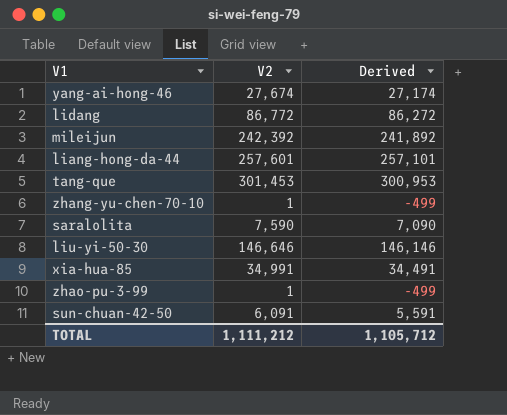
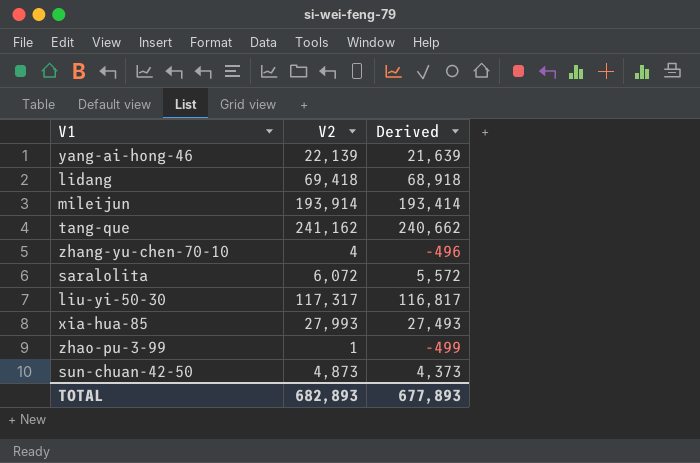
row liang-hong-da-44: 257,601 | 257,101 -> none
yang-ai-hong-46 | V2: 27,674 -> 22,139
yang-ai-hong-46 | Derived: 27,174 -> 21,639
lidang | V2: 86,772 -> 69,418
lidang | Derived: 86,272 -> 68,918
mileijun | V2: 242,392 -> 193,914
mileijun | Derived: 241,892 -> 193,414
tang-que | V2: 301,453 -> 241,162
tang-que | Derived: 300,953 -> 240,662
zhang-yu-chen-70-10 | V2: 1 -> 4
zhang-yu-chen-70-10 | Derived: -499 -> -496
saralolita | V2: 7,590 -> 6,072
saralolita | Derived: 7,090 -> 5,572
liu-yi-50-30 | V2: 146,646 -> 117,317
liu-yi-50-30 | Derived: 146,146 -> 116,817
xia-hua-85 | V2: 34,991 -> 27,993
xia-hua-85 | Derived: 34,491 -> 27,493
sun-chuan-42-50 | V2: 6,091 -> 4,873
sun-chuan-42-50 | Derived: 5,591 -> 4,373
TOTAL | V2: 1,111,212 -> 682,893
TOTAL | Derived: 1,105,712 -> 677,893

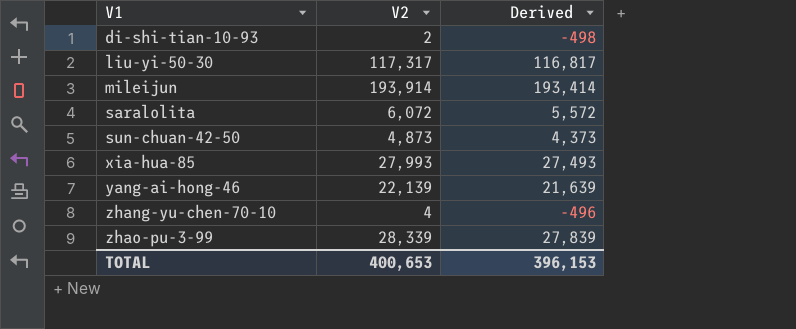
row order: none -> V1 ascending
row lidang: 69,418 | 68,918 -> none
row tang-que: 241,162 | 240,662 -> none
row di-shi-tian-10-93: none -> 2 | -498
zhao-pu-3-99 | V2: 1 -> 28,339
zhao-pu-3-99 | Derived: -499 -> 27,839
TOTAL | V2: 682,893 -> 400,653
TOTAL | Derived: 677,893 -> 396,153

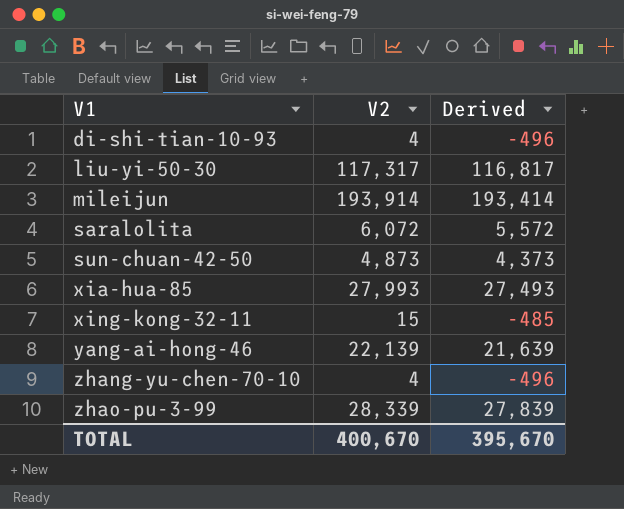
di-shi-tian-10-93 | V2: 2 -> 4
di-shi-tian-10-93 | Derived: -498 -> -496
row xing-kong-32-11: none -> 15 | -485
TOTAL | V2: 400,653 -> 400,670
TOTAL | Derived: 396,153 -> 395,670

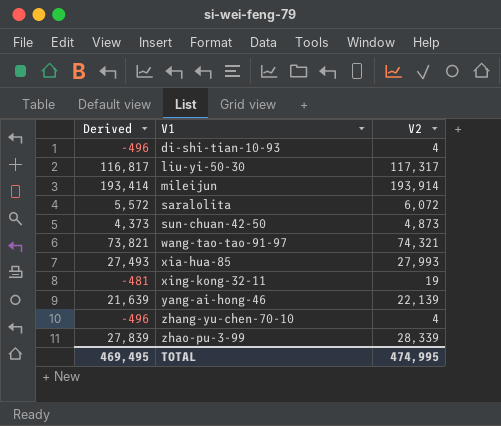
column Derived | position: 3 -> 1
row wang-tao-tao-91-97: none -> 73,821 | 74,321
xing-kong-32-11 | Derived: -485 -> -481
xing-kong-32-11 | V2: 15 -> 19
TOTAL | Derived: 395,670 -> 469,495
TOTAL | V2: 400,670 -> 474,995

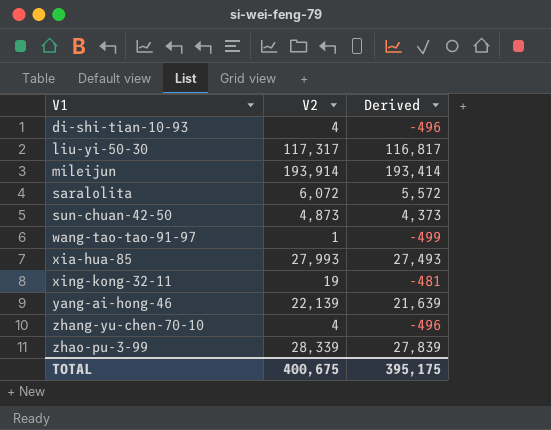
column Derived | position: 1 -> 3
wang-tao-tao-91-97 | V2: 74,321 -> 1
wang-tao-tao-91-97 | Derived: 73,821 -> -499
TOTAL | V2: 474,995 -> 400,675
TOTAL | Derived: 469,495 -> 395,175

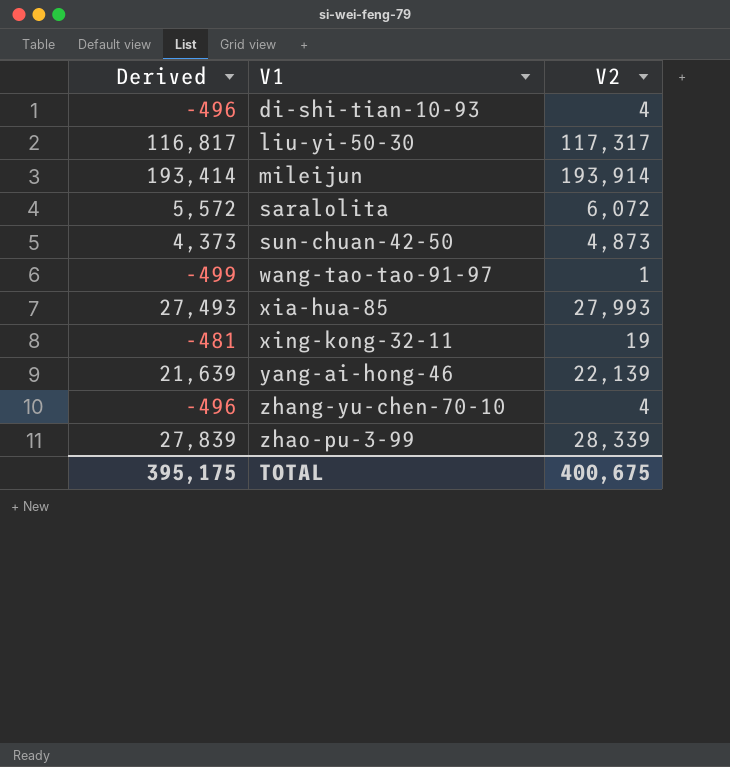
column Derived | position: 3 -> 1

